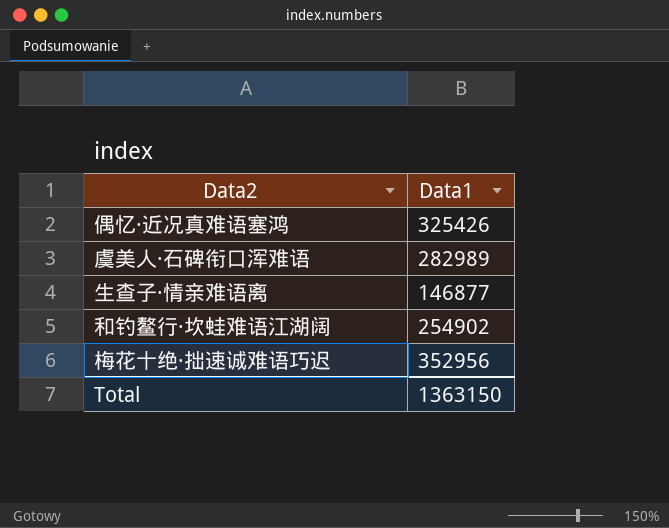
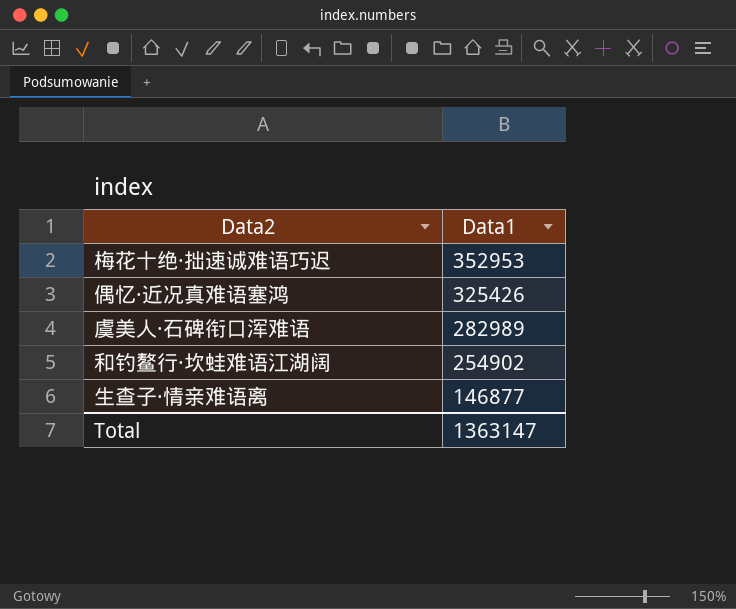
row order: none -> Data1 descending
梅花十绝·拙速诚难语巧迟 | Data1: 352956 -> 352953
Total | Data1: 1363150 -> 1363147

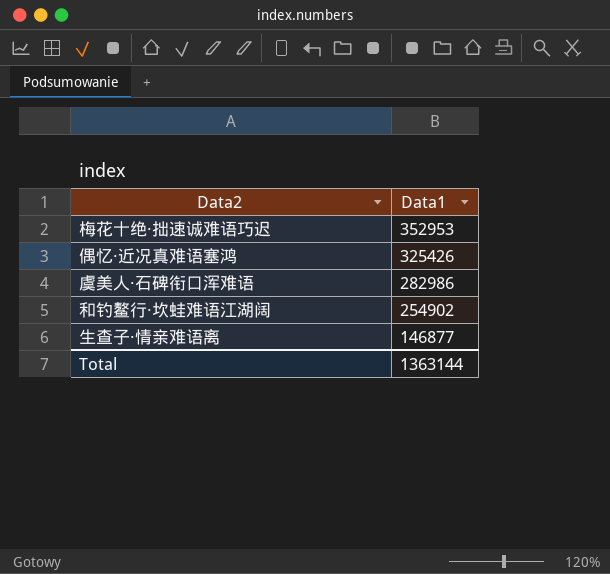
虞美人·石碑衔口浑难语 | Data1: 282989 -> 282986
Total | Data1: 1363147 -> 1363144

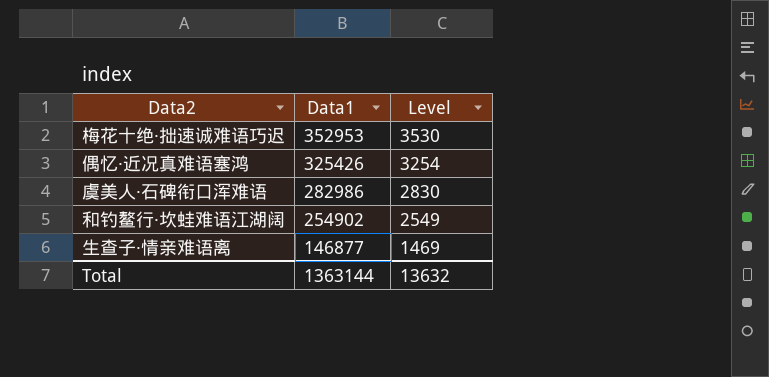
column Level | formula: none -> [Data1] * 0.01

